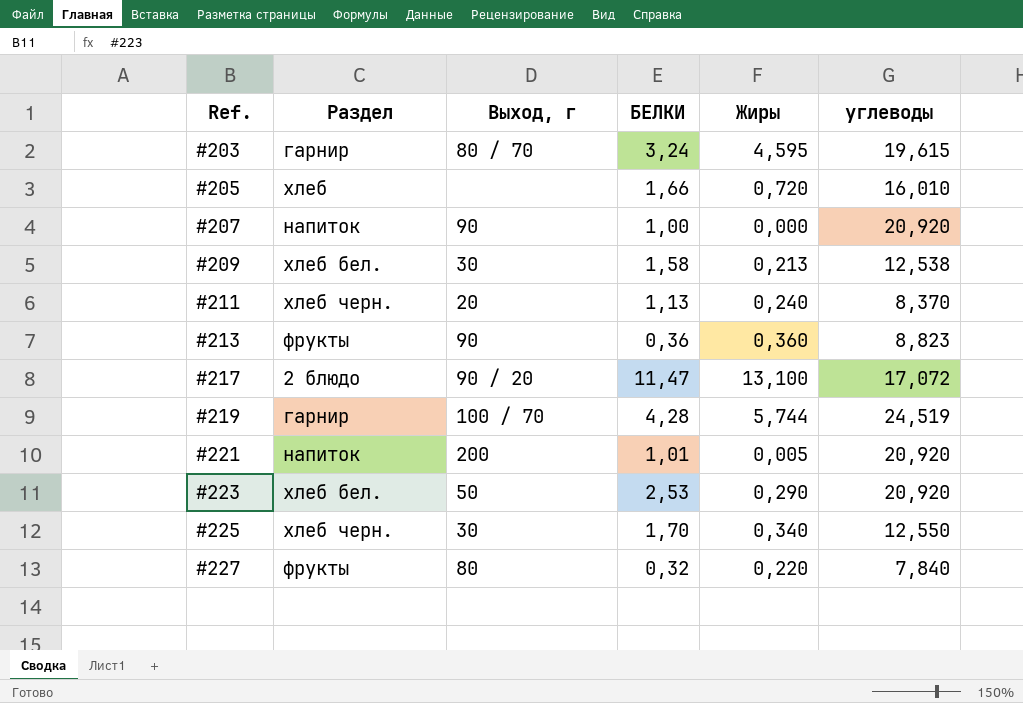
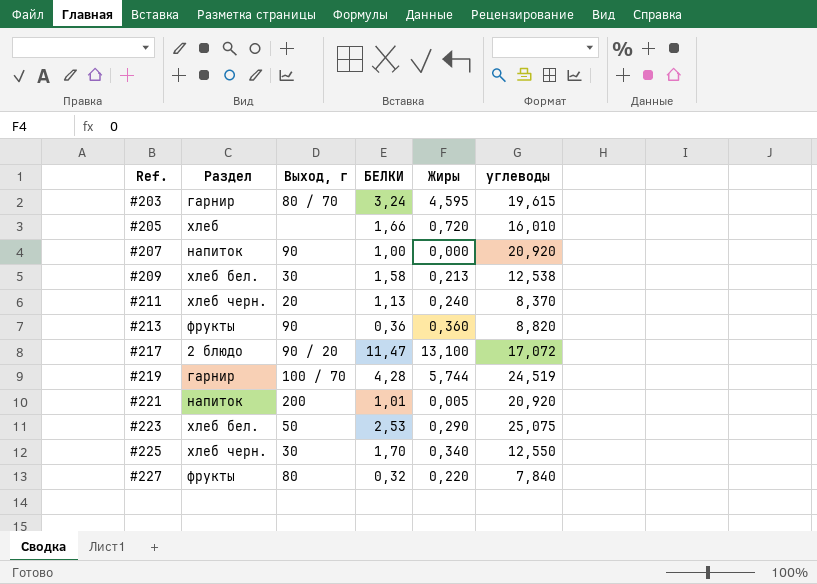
#213 | углеводы: 8,823 -> 8,820
#223 | углеводы: 20,920 -> 25,075

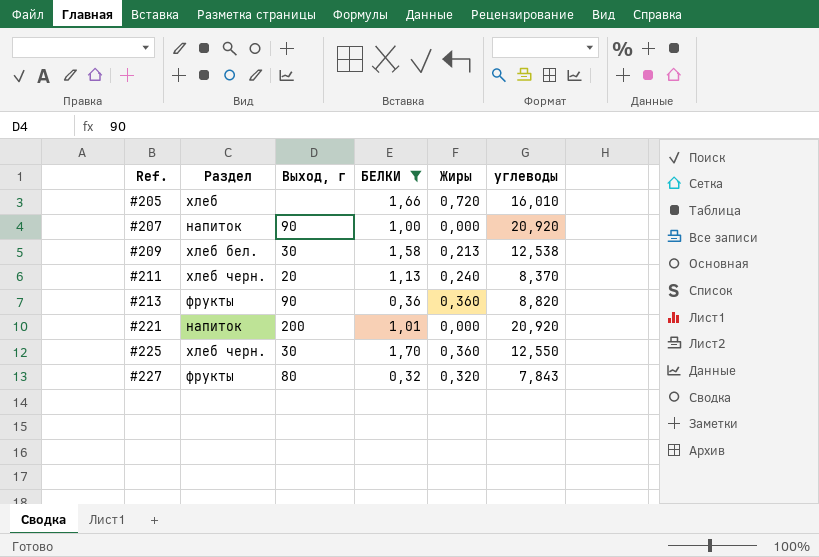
filter: none -> БЕЛКИ <= 1,70
#221 | Жиры: 0,005 -> 0,000
#225 | Жиры: 0,340 -> 0,360
#227 | Жиры: 0,220 -> 0,320
#227 | углеводы: 7,840 -> 7,843

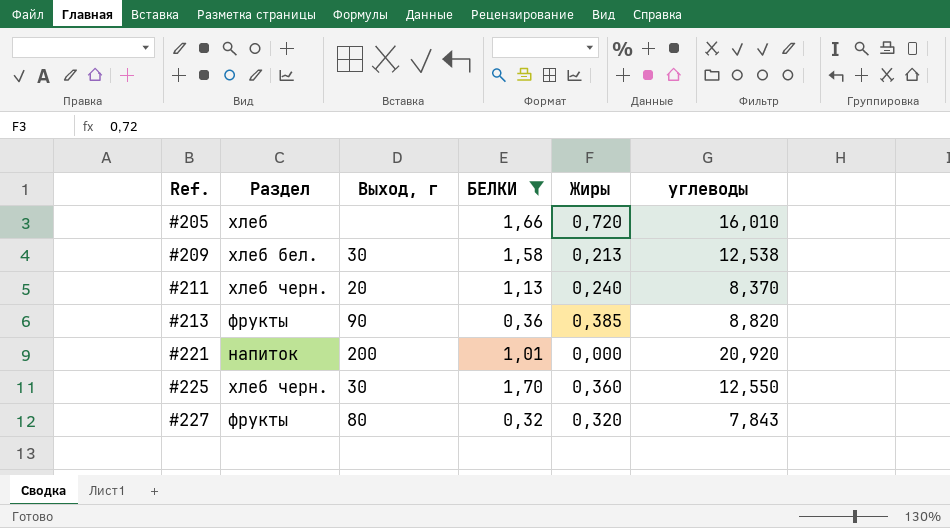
row #207: напиток | 90 | 1,00 | 0,000 | 20,920 -> none
#213 | Жиры: 0,360 -> 0,385

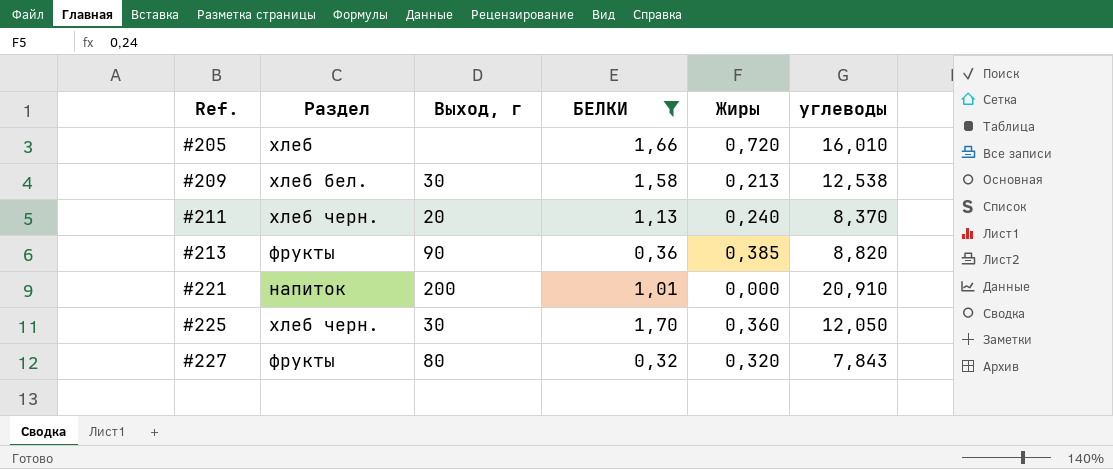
#221 | углеводы: 20,920 -> 20,910
#225 | углеводы: 12,550 -> 12,050

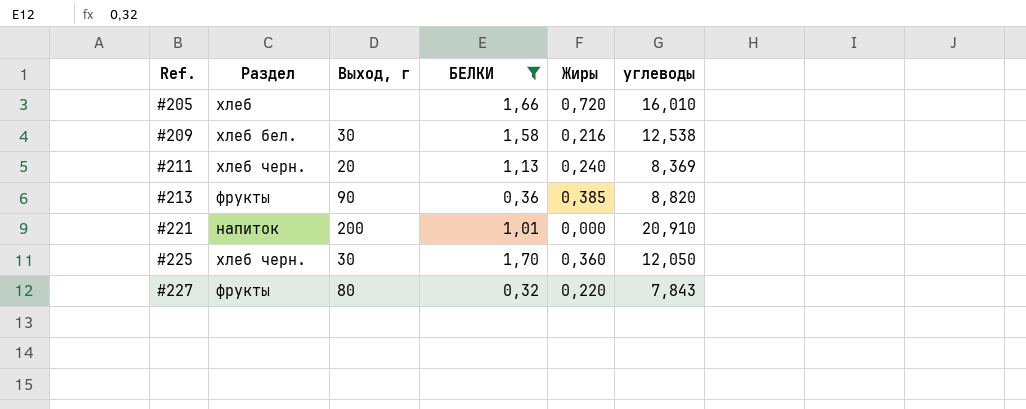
#209 | Жиры: 0,213 -> 0,216
#211 | углеводы: 8,370 -> 8,369
#227 | Жиры: 0,320 -> 0,220

